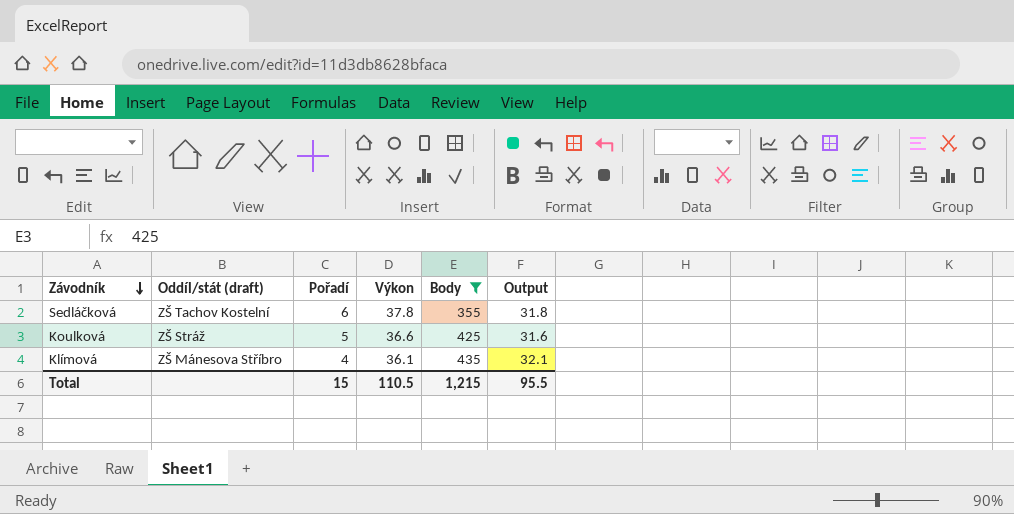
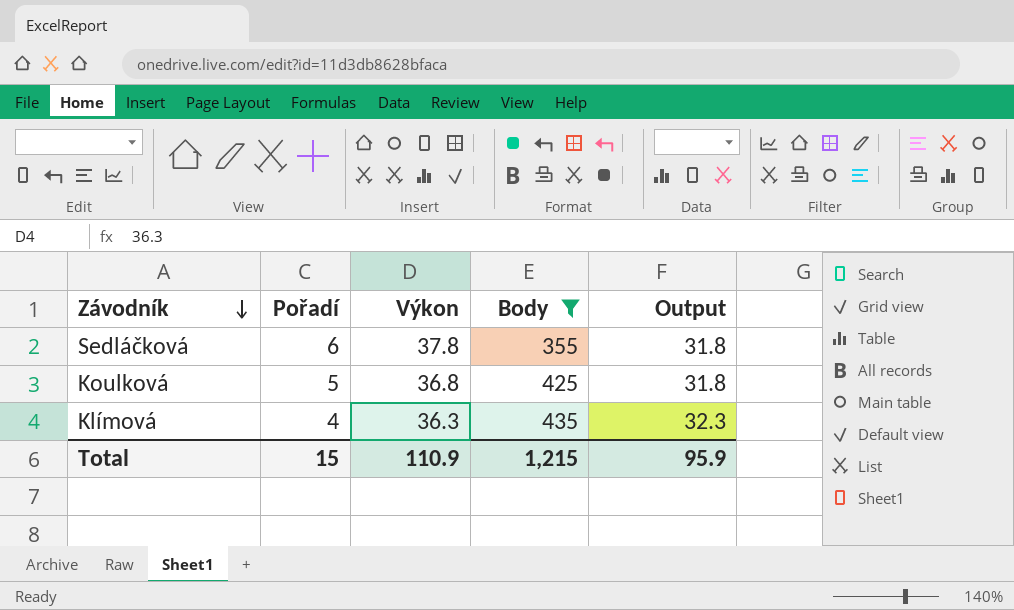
column Oddíl/stát (draft) | position: 2 -> none
Koulková | Výkon: 36.6 -> 36.8
Koulková | Output: 31.6 -> 31.8
Klímová | Výkon: 36.1 -> 36.3
Klímová | Output: 32.1 -> 32.3
Total | Výkon: 110.5 -> 110.9
Total | Output: 95.5 -> 95.9

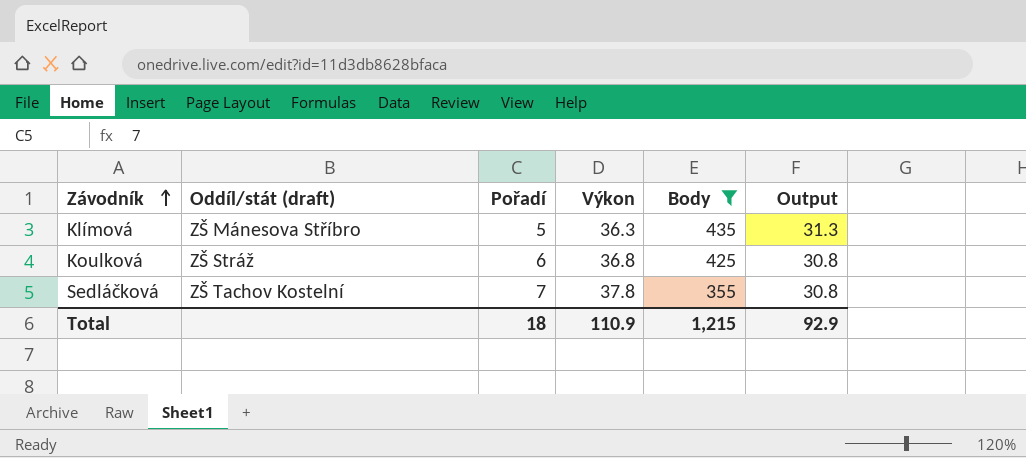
row order: Závodník descending -> Závodník ascending
column Oddíl/stát (draft) | position: none -> 2
Klímová | Pořadí: 4 -> 5
Klímová | Output: 32.3 -> 31.3
Koulková | Pořadí: 5 -> 6
Koulková | Output: 31.8 -> 30.8
Sedláčková | Pořadí: 6 -> 7
Sedláčková | Output: 31.8 -> 30.8
Total | Pořadí: 15 -> 18
Total | Output: 95.9 -> 92.9

